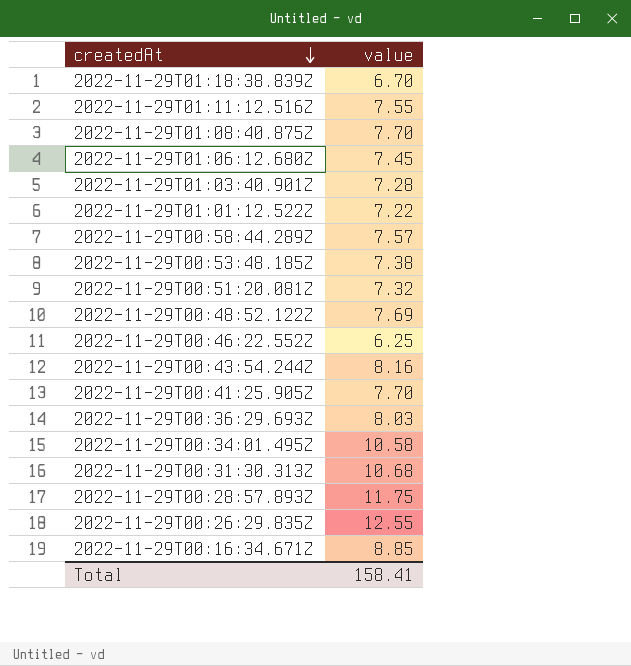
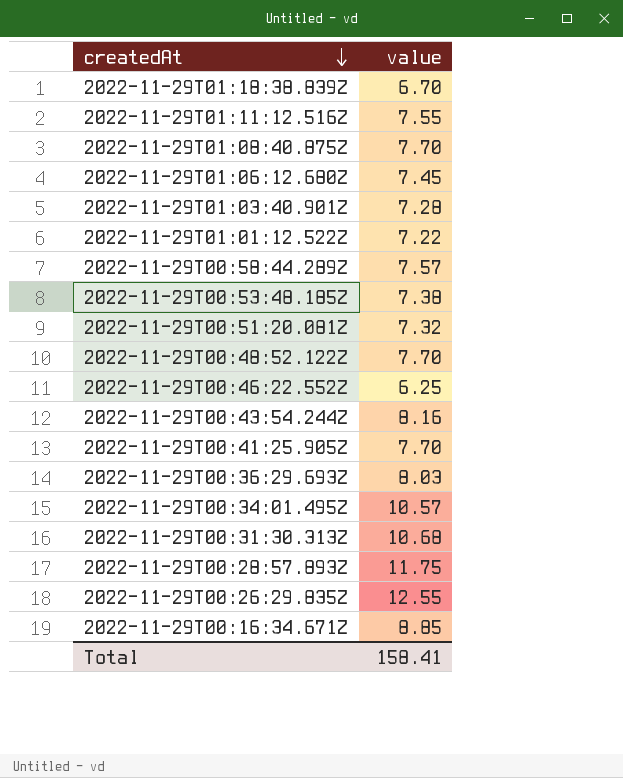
2022-11-29T00:48:52.122Z | value: 7.69 -> 7.70
2022-11-29T00:34:01.495Z | value: 10.58 -> 10.57

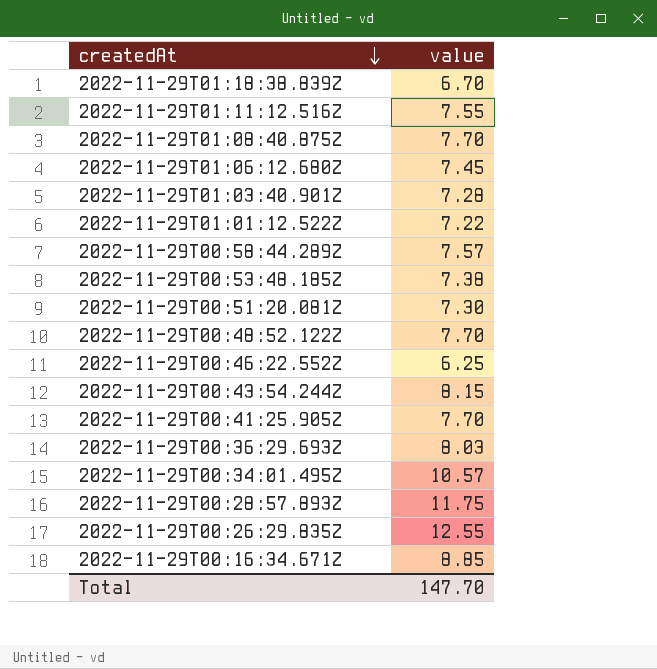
row 2022-11-29T00:31:30.313Z: 10.68 -> none
2022-11-29T00:51:20.081Z | value: 7.32 -> 7.30
2022-11-29T00:43:54.244Z | value: 8.16 -> 8.15
Total | value: 158.41 -> 147.70

